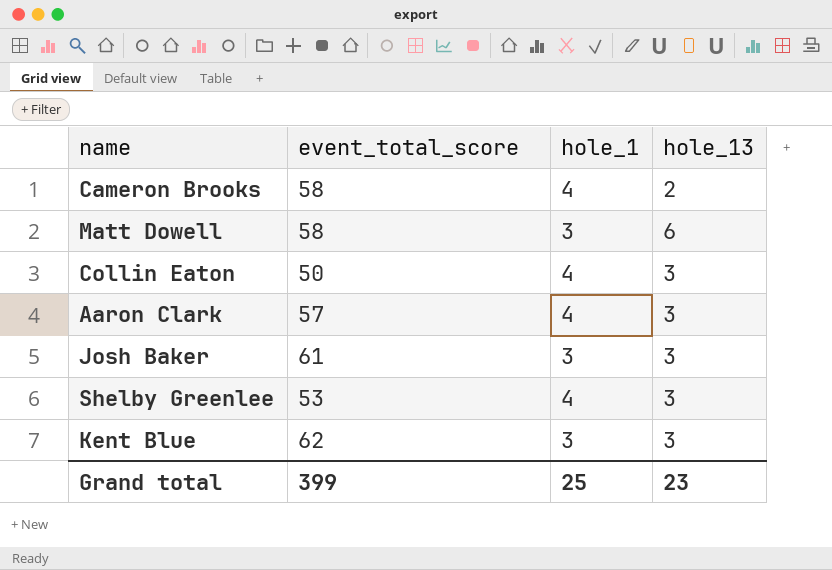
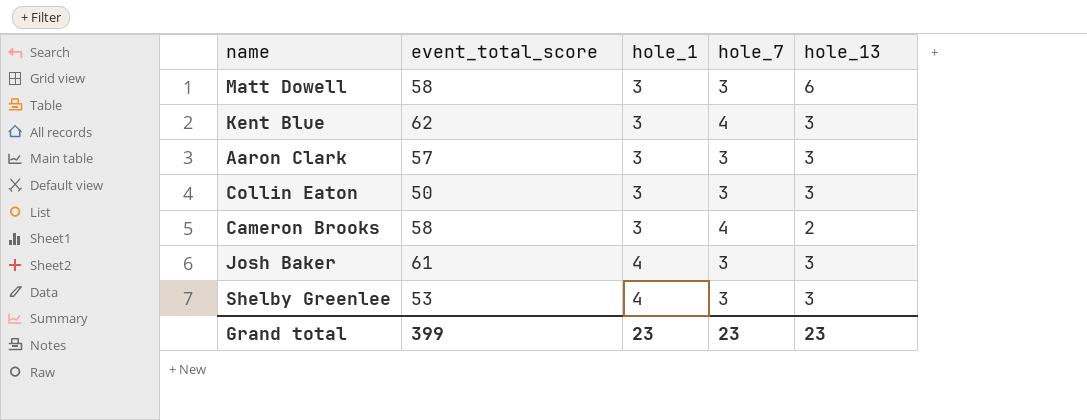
row order: none -> hole_1 ascending
column hole_7 | position: none -> 4
Aaron Clark | hole_1: 4 -> 3
Collin Eaton | hole_1: 4 -> 3
Cameron Brooks | hole_1: 4 -> 3
Josh Baker | hole_1: 3 -> 4
Grand total | hole_1: 25 -> 23

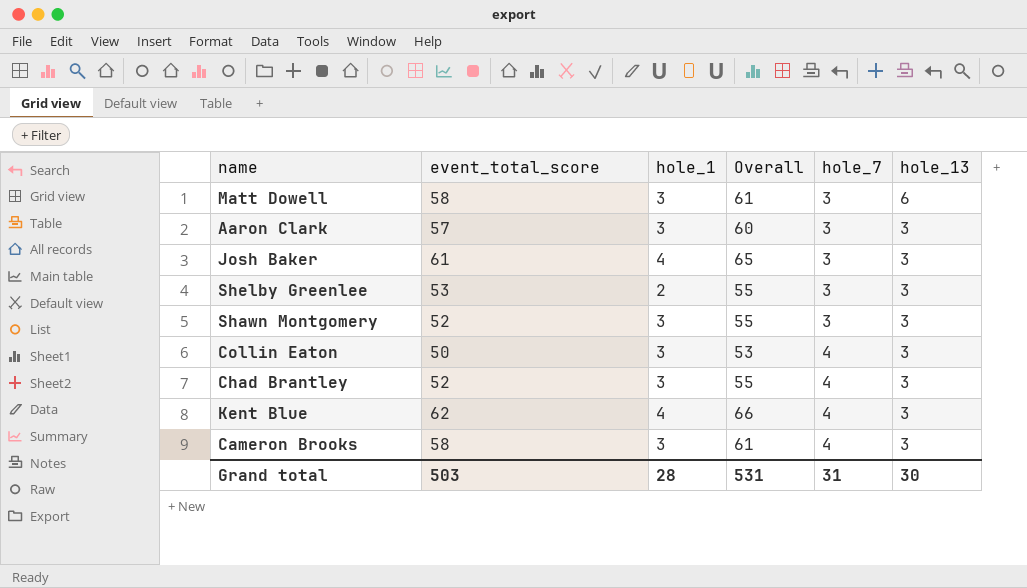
row order: hole_1 ascending -> hole_7 ascending
column Overall | formula: none -> [event_total_score] + [hole_1]
Shelby Greenlee | hole_1: 4 -> 2
row Shawn Montgomery: none -> 52 | 3 | 55 | 3 | 3
Collin Eaton | hole_7: 3 -> 4
row Chad Brantley: none -> 52 | 3 | 55 | 4 | 3
Kent Blue | hole_1: 3 -> 4
Cameron Brooks | hole_13: 2 -> 3
Grand total | event_total_score: 399 -> 503
Grand total | hole_1: 23 -> 28
Grand total | hole_7: 23 -> 31
Grand total | hole_13: 23 -> 30

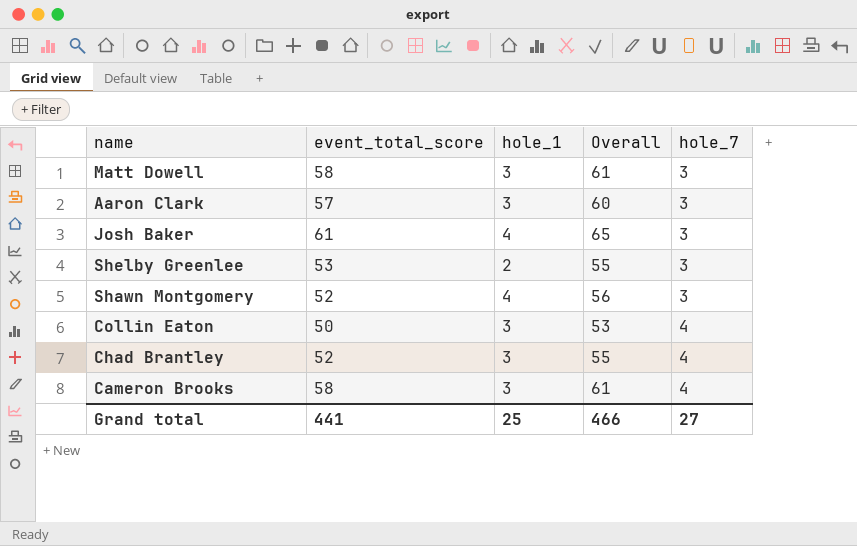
column hole_13 | position: 6 -> none
row Kent Blue: 62 | 4 | 66 | 4 | 3 -> none
Shawn Montgomery | hole_1: 3 -> 4
Shawn Montgomery | Overall: 55 -> 56
Grand total | event_total_score: 503 -> 441
Grand total | hole_1: 28 -> 25
Grand total | Overall: 531 -> 466
Grand total | hole_7: 31 -> 27

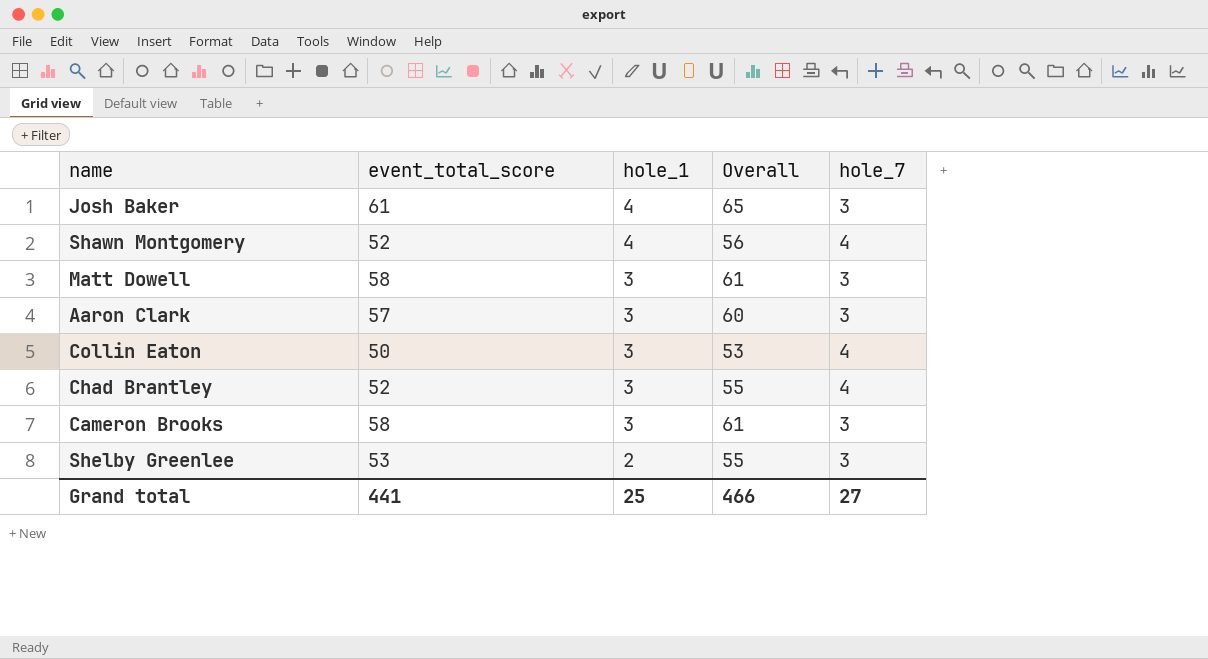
row order: hole_7 ascending -> hole_1 descending
Shawn Montgomery | hole_7: 3 -> 4
Cameron Brooks | hole_7: 4 -> 3

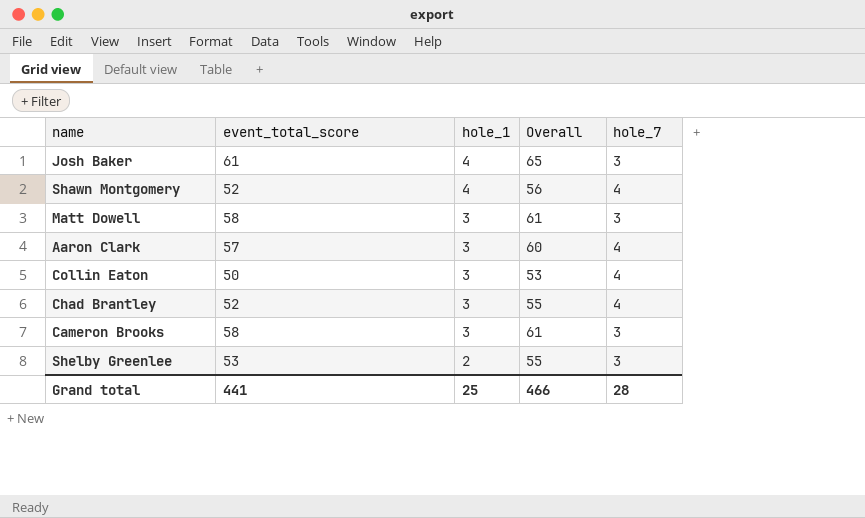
Aaron Clark | hole_7: 3 -> 4
Grand total | hole_7: 27 -> 28

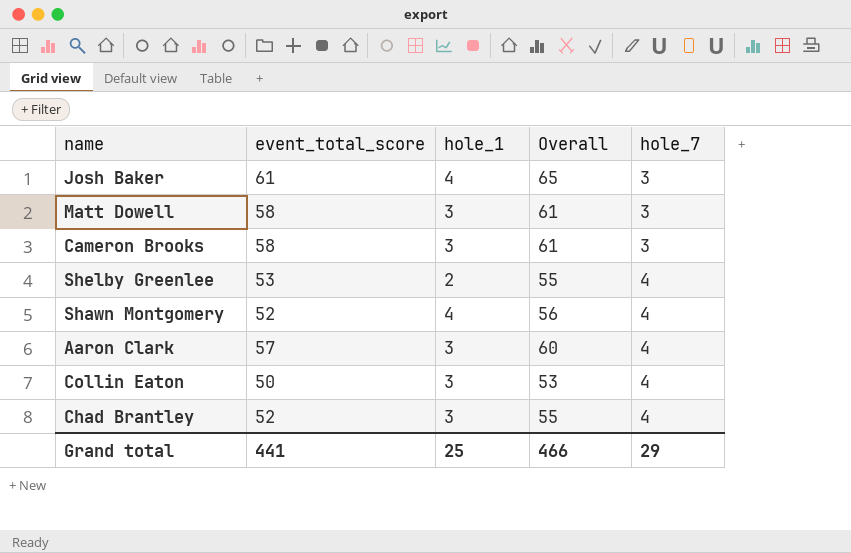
row order: hole_1 descending -> hole_7 ascending
Shelby Greenlee | hole_7: 3 -> 4
Grand total | hole_7: 28 -> 29

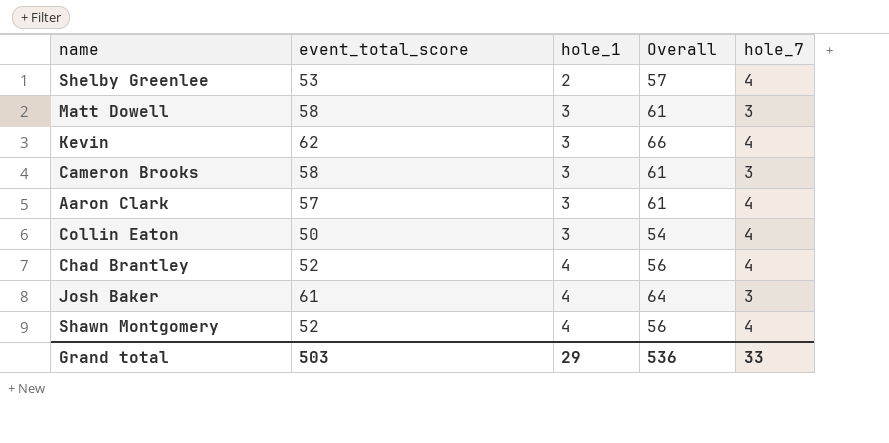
row order: hole_7 ascending -> hole_1 ascending
column Overall | formula: [event_total_score] + [hole_1] -> [event_total_score] + [hole_7]
row Kevin: none -> 62 | 3 | 66 | 4
Chad Brantley | hole_1: 3 -> 4
Grand total | event_total_score: 441 -> 503
Grand total | hole_1: 25 -> 29
Grand total | Overall: 466 -> 536
Grand total | hole_7: 29 -> 33

